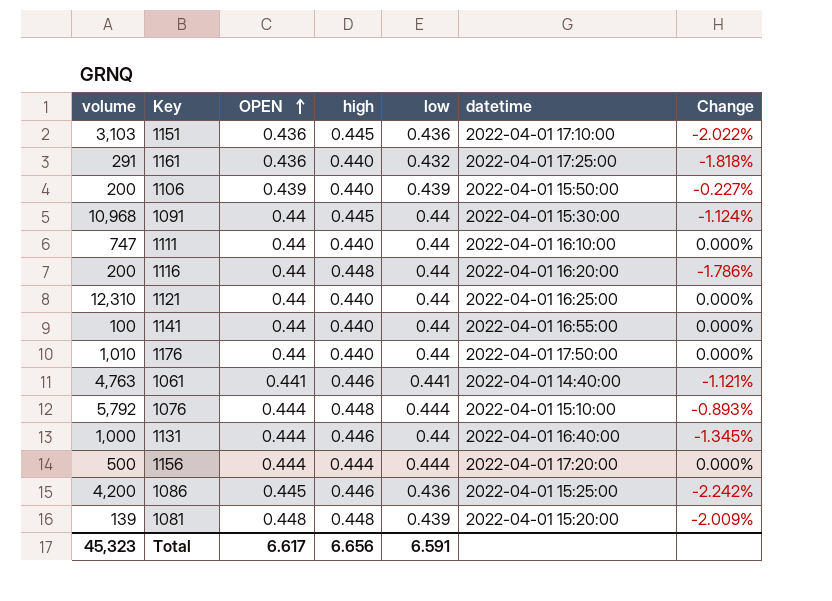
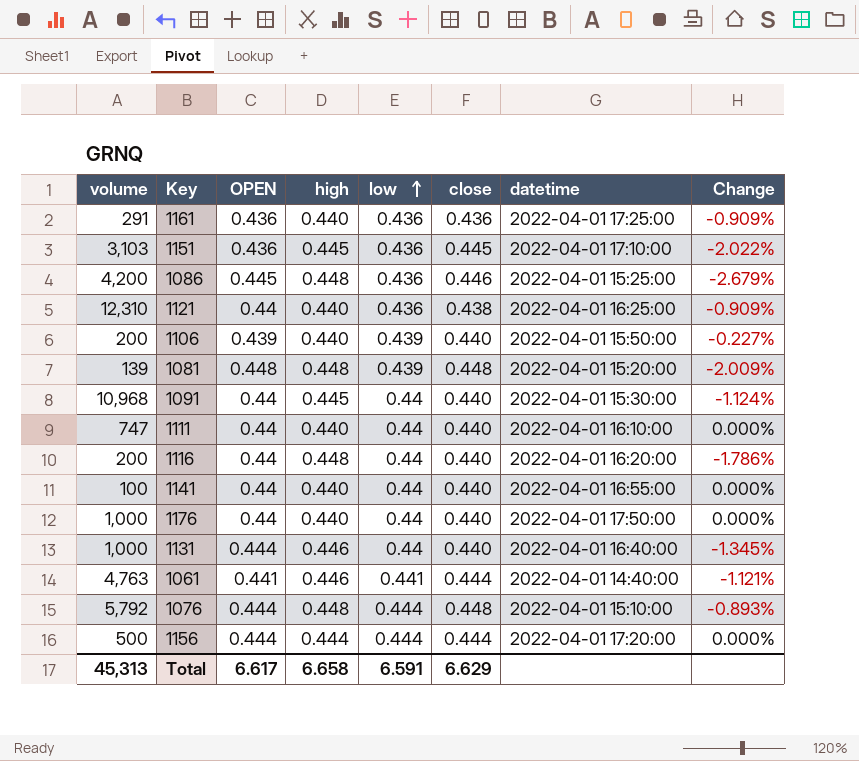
row order: OPEN ascending -> low ascending
column close | position: none -> 6
1161 | low: 0.432 -> 0.436
1161 | Change: -1.818% -> -0.909%
1086 | high: 0.446 -> 0.448
1086 | Change: -2.242% -> -2.679%
1121 | low: 0.44 -> 0.436
1121 | Change: 0.000% -> -0.909%
1176 | volume: 1,010 -> 1,000
Total | volume: 45,323 -> 45,313
Total | high: 6.656 -> 6.658

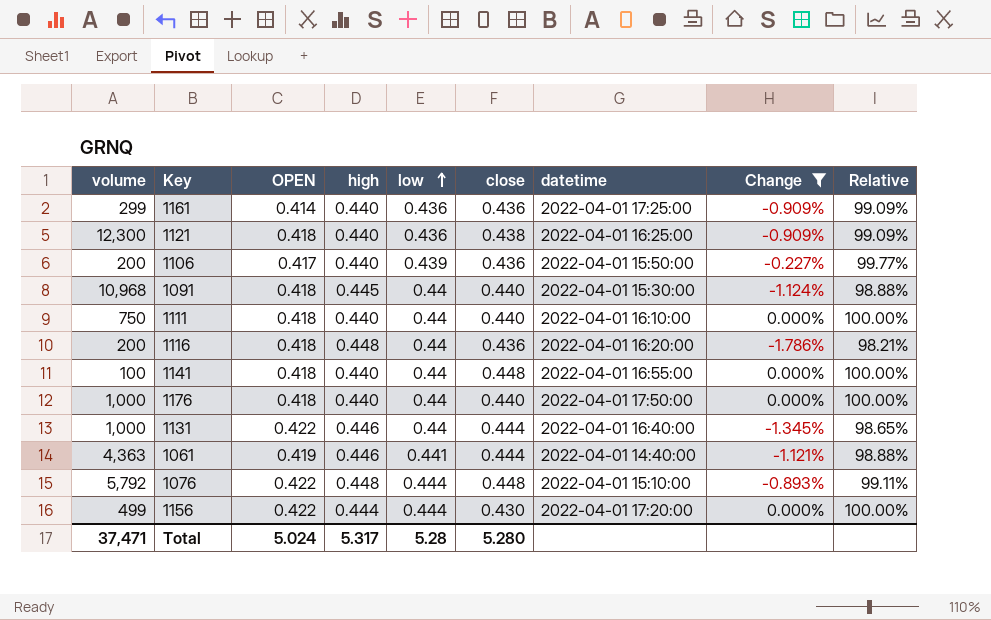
filter: none -> Change >= -1.786%
column Relative | formula: none -> [low] / [high]
1161 | volume: 291 -> 299
1161 | OPEN: 0.436 -> 0.414
1121 | volume: 12,310 -> 12,300
1121 | OPEN: 0.44 -> 0.418
1106 | OPEN: 0.439 -> 0.417
1106 | close: 0.440 -> 0.436
1091 | OPEN: 0.44 -> 0.418
1111 | volume: 747 -> 750
1111 | OPEN: 0.44 -> 0.418
1116 | OPEN: 0.44 -> 0.418
1116 | close: 0.440 -> 0.436
1141 | OPEN: 0.44 -> 0.418
1141 | close: 0.440 -> 0.448
1176 | OPEN: 0.44 -> 0.418
1131 | OPEN: 0.444 -> 0.422
1131 | close: 0.440 -> 0.444
1061 | volume: 4,763 -> 4,363
1061 | OPEN: 0.441 -> 0.419
1076 | OPEN: 0.444 -> 0.422
1156 | volume: 500 -> 499
1156 | OPEN: 0.444 -> 0.422
1156 | close: 0.444 -> 0.430
Total | volume: 45,313 -> 37,471
Total | OPEN: 6.617 -> 5.024
Total | high: 6.658 -> 5.317
Total | low: 6.591 -> 5.28
Total | close: 6.629 -> 5.280

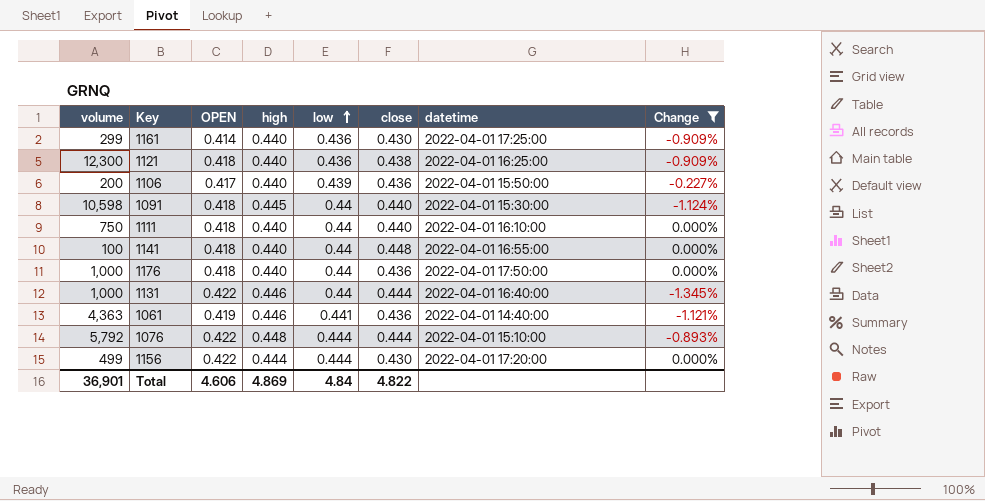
column Relative | formula: [low] / [high] -> none
row 1116: 200 | 0.418 | 0.448 | 0.44 | 0.436 | 2022-04-01 16:20:00 | -1.786% | 98.21% -> none
1161 | close: 0.436 -> 0.430
1091 | volume: 10,968 -> 10,598
1176 | close: 0.440 -> 0.436
1061 | close: 0.444 -> 0.436
1076 | close: 0.448 -> 0.444
Total | volume: 37,471 -> 36,901
Total | OPEN: 5.024 -> 4.606
Total | high: 5.317 -> 4.869
Total | low: 5.28 -> 4.84
Total | close: 5.280 -> 4.822

